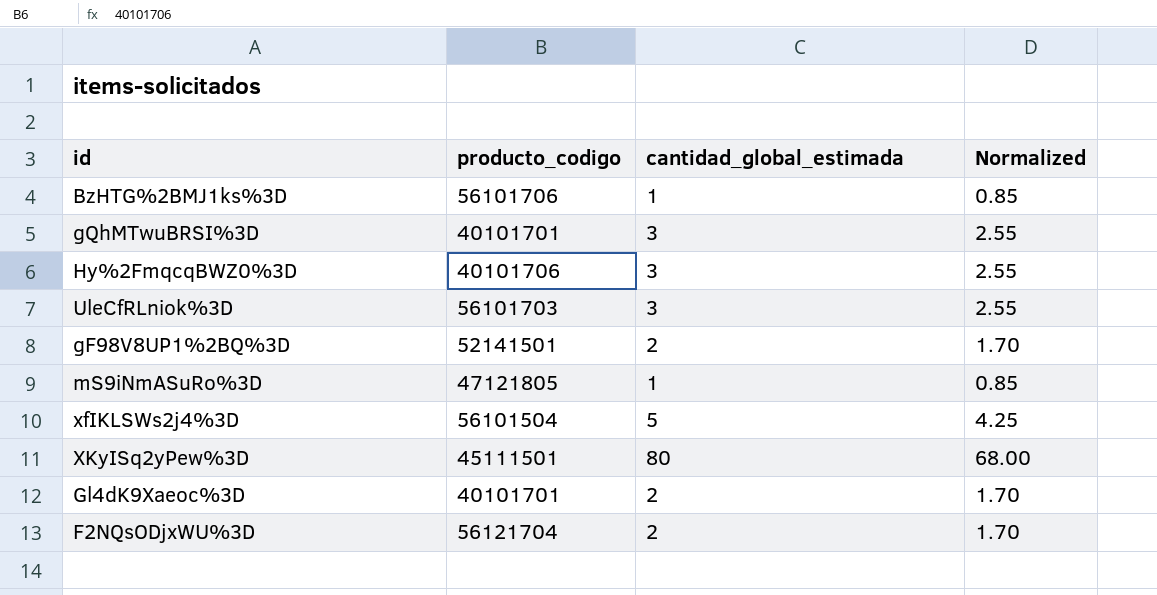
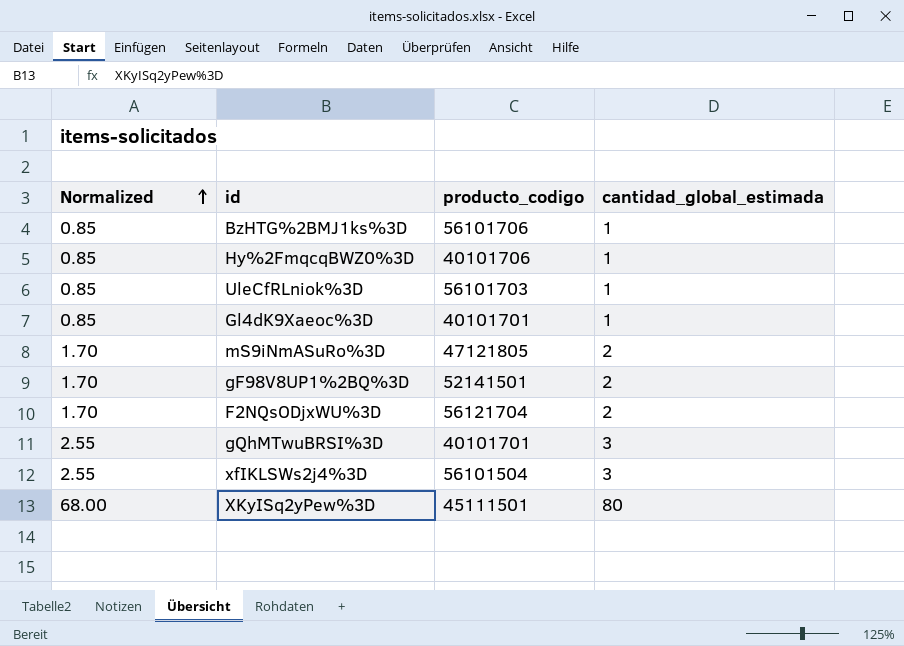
row order: none -> Normalized ascending
column Normalized | position: 4 -> 1
Hy%2FmqcqBWZ0%3D | Normalized: 2.55 -> 0.85
Hy%2FmqcqBWZ0%3D | cantidad_global_estimada: 3 -> 1
UleCfRLniok%3D | Normalized: 2.55 -> 0.85
UleCfRLniok%3D | cantidad_global_estimada: 3 -> 1
Gl4dK9Xaeoc%3D | Normalized: 1.70 -> 0.85
Gl4dK9Xaeoc%3D | cantidad_global_estimada: 2 -> 1
mS9iNmASuRo%3D | Normalized: 0.85 -> 1.70
mS9iNmASuRo%3D | cantidad_global_estimada: 1 -> 2
xfIKLSWs2j4%3D | Normalized: 4.25 -> 2.55
xfIKLSWs2j4%3D | cantidad_global_estimada: 5 -> 3

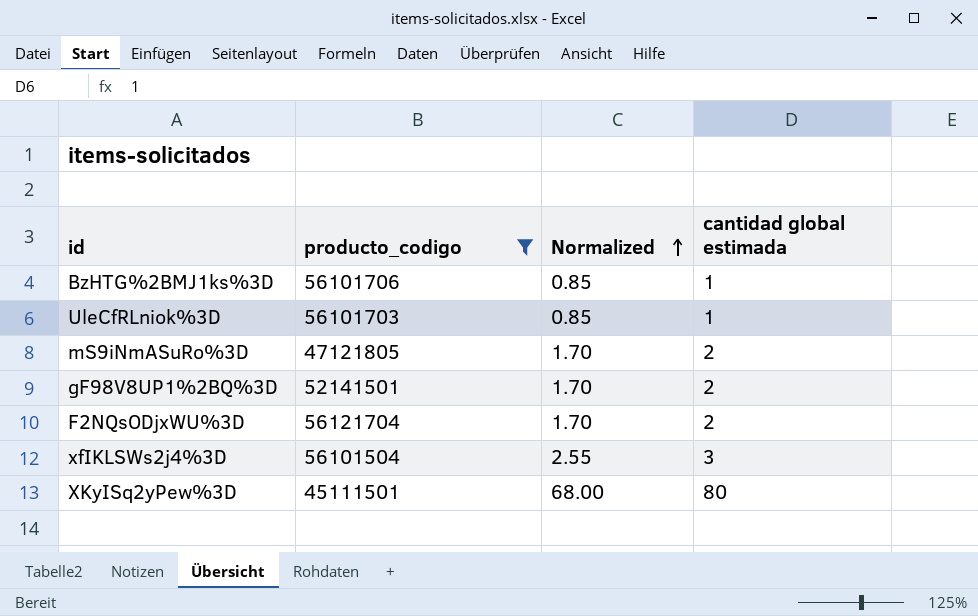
filter: none -> producto_codigo >= 45111501
column Normalized | position: 1 -> 3
column name: cantidad_global_estimada -> cantidad global estimada

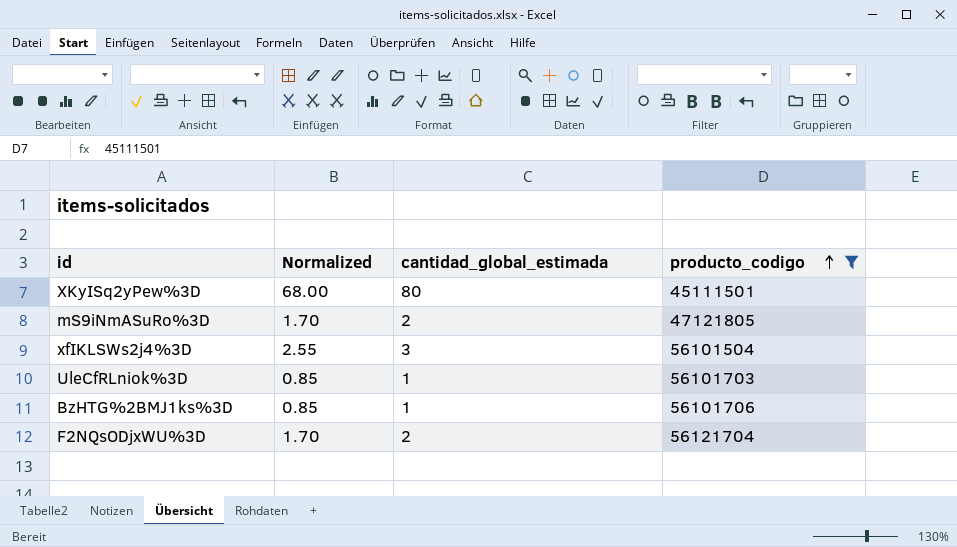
row order: Normalized ascending -> producto_codigo ascending
column name: cantidad global estimada -> cantidad_global_estimada
column producto_codigo | position: 2 -> 4
row gF98V8UP1%2BQ%3D: 52141501 | 1.70 | 2 -> none

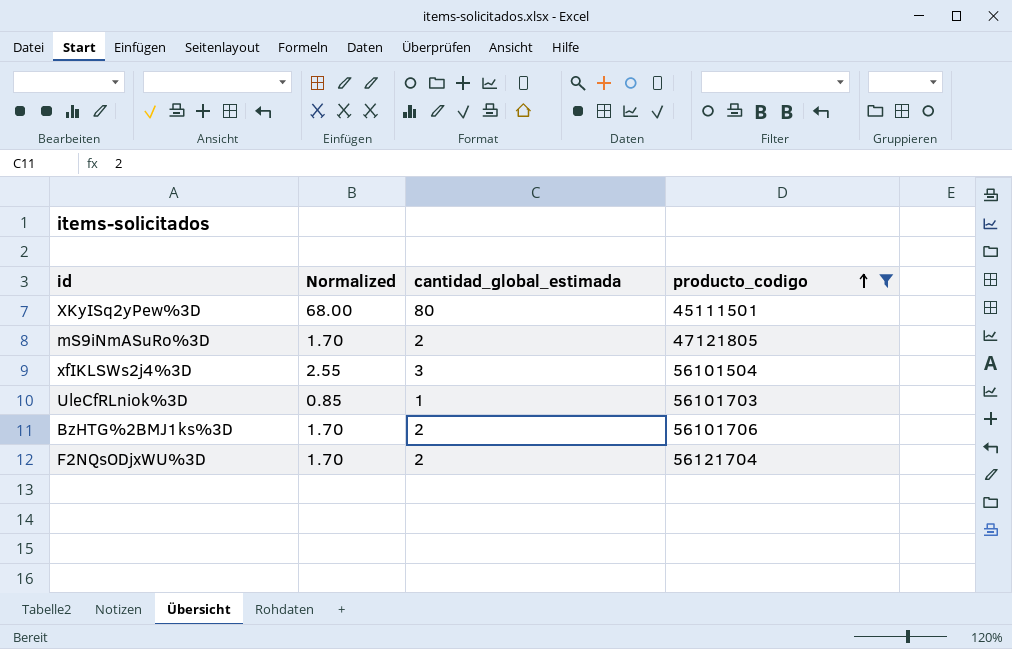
BzHTG%2BMJ1ks%3D | Normalized: 0.85 -> 1.70
BzHTG%2BMJ1ks%3D | cantidad_global_estimada: 1 -> 2

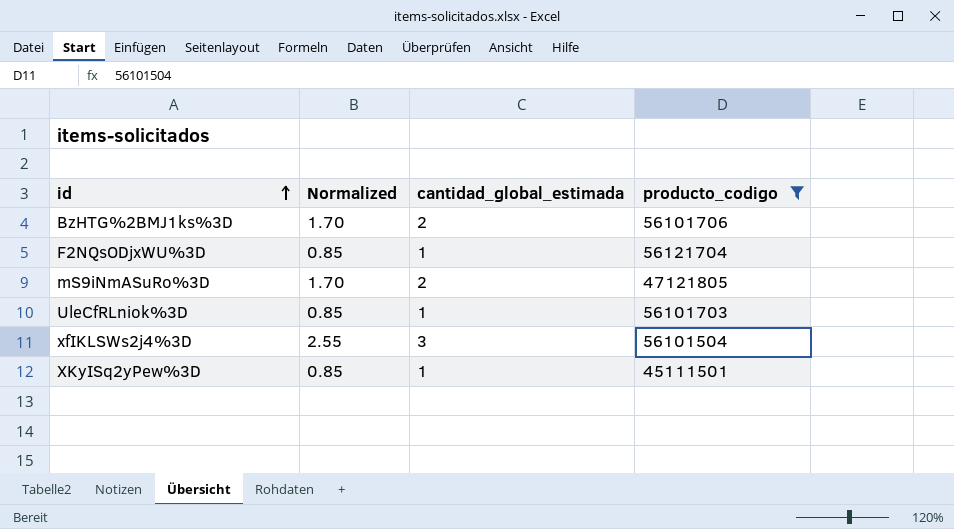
row order: producto_codigo ascending -> id ascending
F2NQsODjxWU%3D | Normalized: 1.70 -> 0.85
F2NQsODjxWU%3D | cantidad_global_estimada: 2 -> 1
XKyISq2yPew%3D | Normalized: 68.00 -> 0.85
XKyISq2yPew%3D | cantidad_global_estimada: 80 -> 1

